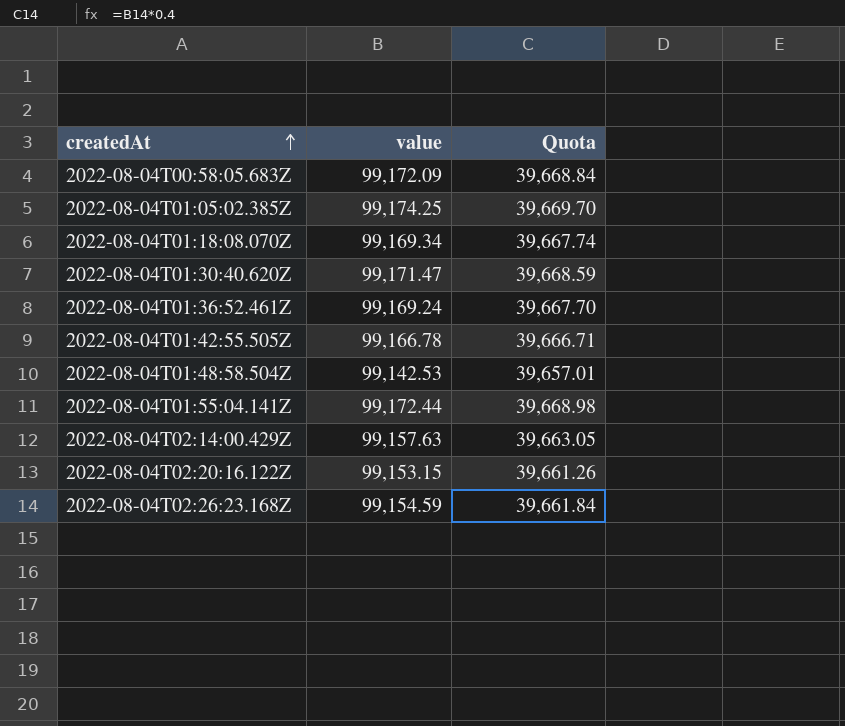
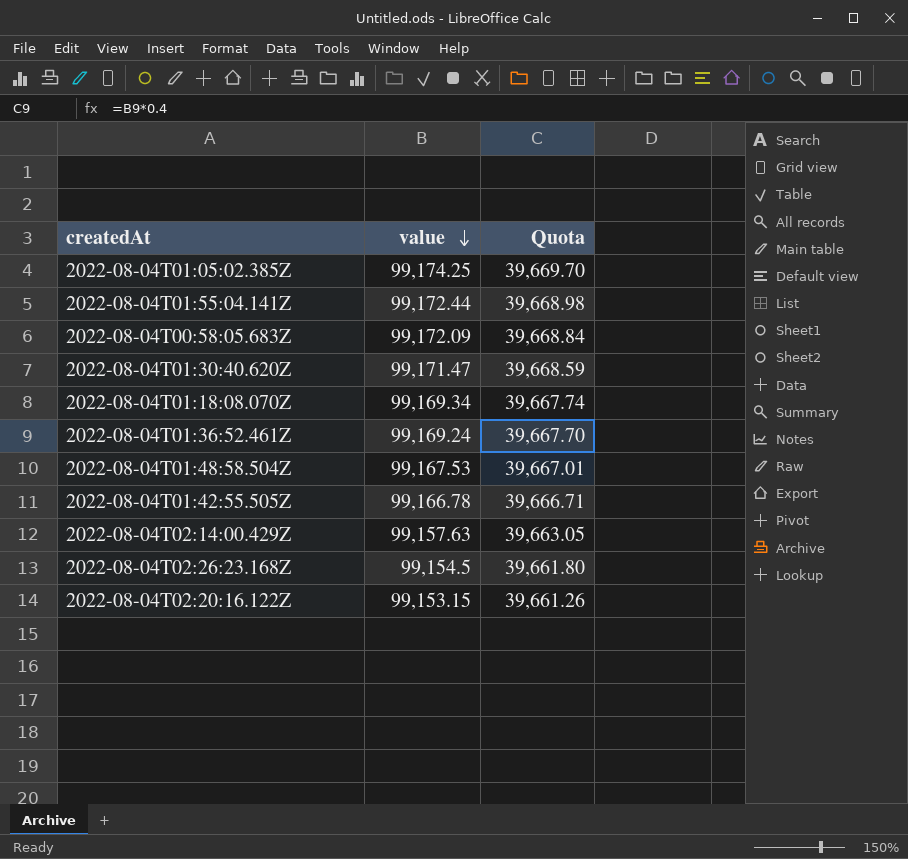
row order: createdAt ascending -> value descending
2022-08-04T01:48:58.504Z | value: 99,142.53 -> 99,167.53
2022-08-04T01:48:58.504Z | Quota: 39,657.01 -> 39,667.01
2022-08-04T02:26:23.168Z | value: 99,154.59 -> 99,154.5
2022-08-04T02:26:23.168Z | Quota: 39,661.84 -> 39,661.80

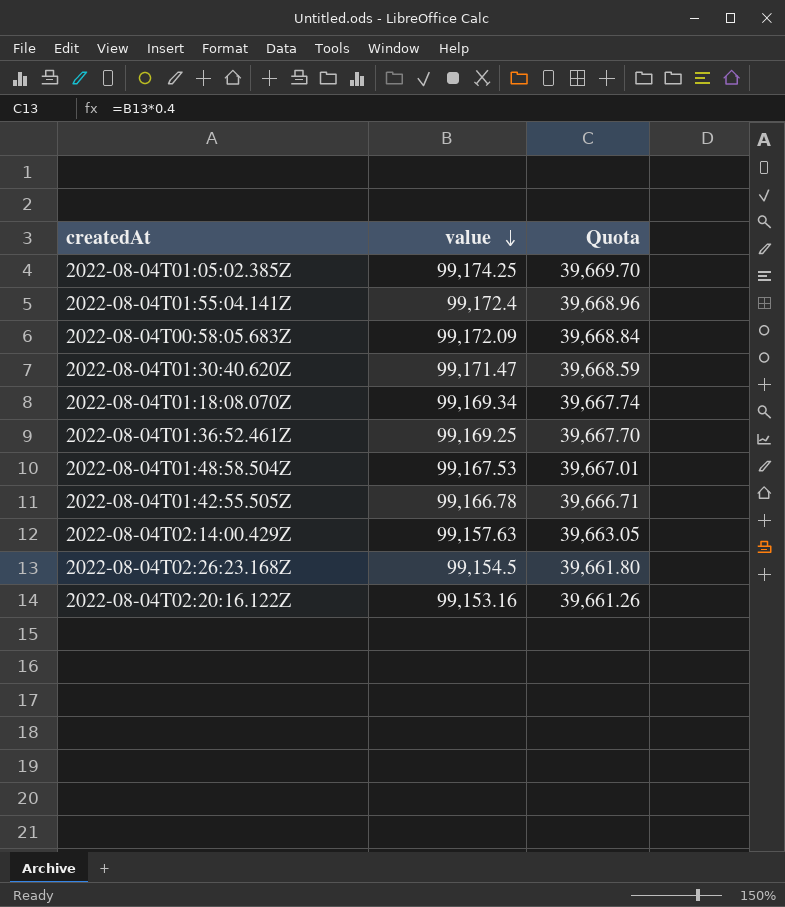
2022-08-04T01:55:04.141Z | value: 99,172.44 -> 99,172.4
2022-08-04T01:55:04.141Z | Quota: 39,668.98 -> 39,668.96
2022-08-04T01:36:52.461Z | value: 99,169.24 -> 99,169.25
2022-08-04T02:20:16.122Z | value: 99,153.15 -> 99,153.16

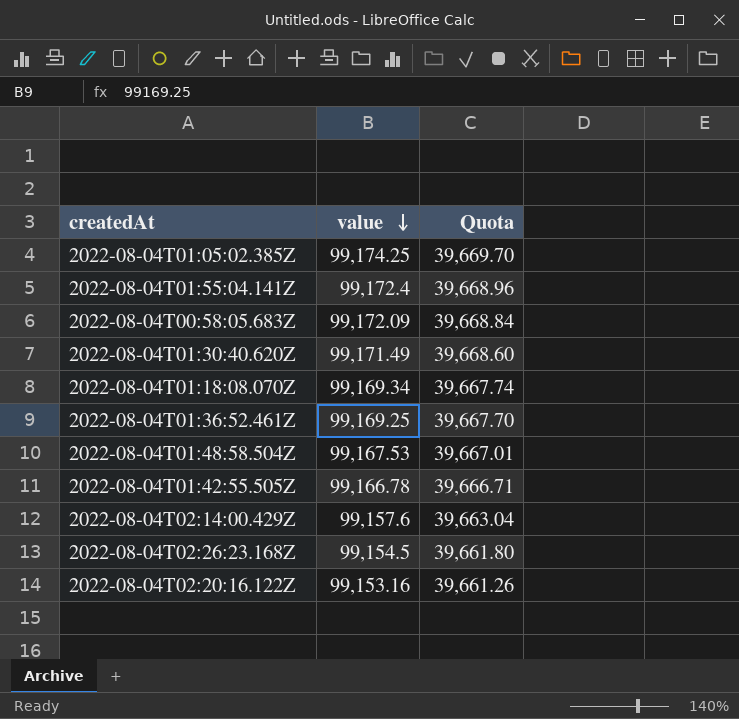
2022-08-04T01:30:40.620Z | value: 99,171.47 -> 99,171.49
2022-08-04T01:30:40.620Z | Quota: 39,668.59 -> 39,668.60
2022-08-04T02:14:00.429Z | value: 99,157.63 -> 99,157.6
2022-08-04T02:14:00.429Z | Quota: 39,663.05 -> 39,663.04

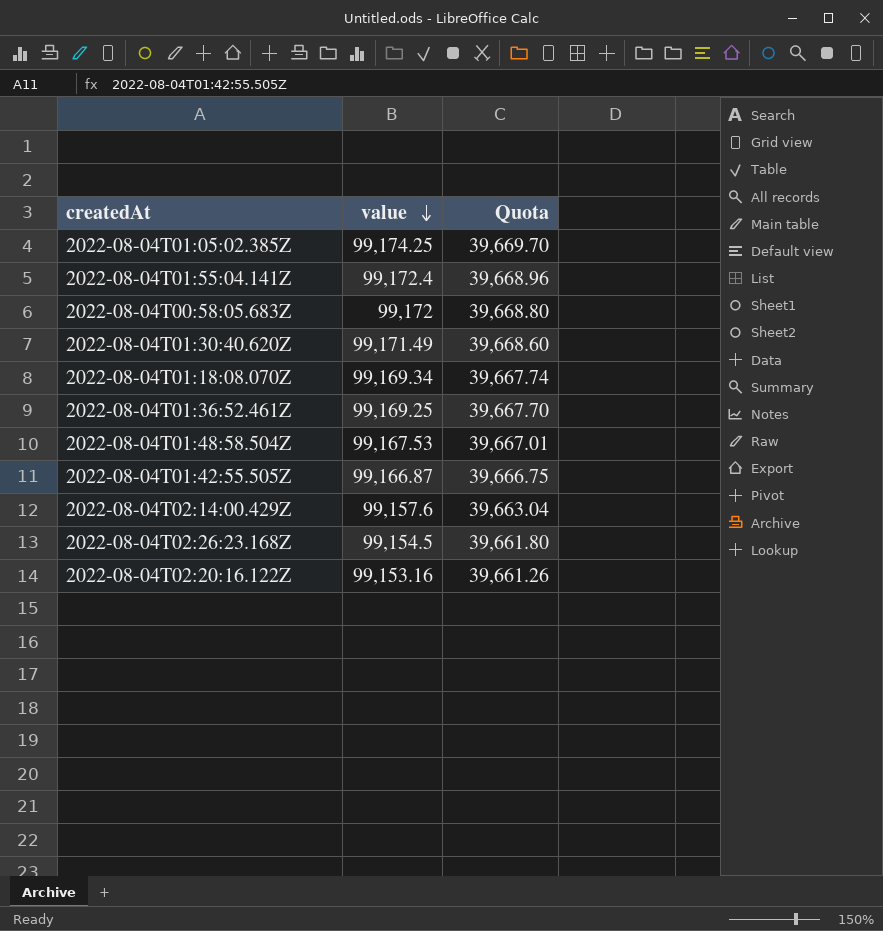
2022-08-04T00:58:05.683Z | value: 99,172.09 -> 99,172
2022-08-04T00:58:05.683Z | Quota: 39,668.84 -> 39,668.80
2022-08-04T01:42:55.505Z | value: 99,166.78 -> 99,166.87
2022-08-04T01:42:55.505Z | Quota: 39,666.71 -> 39,666.75

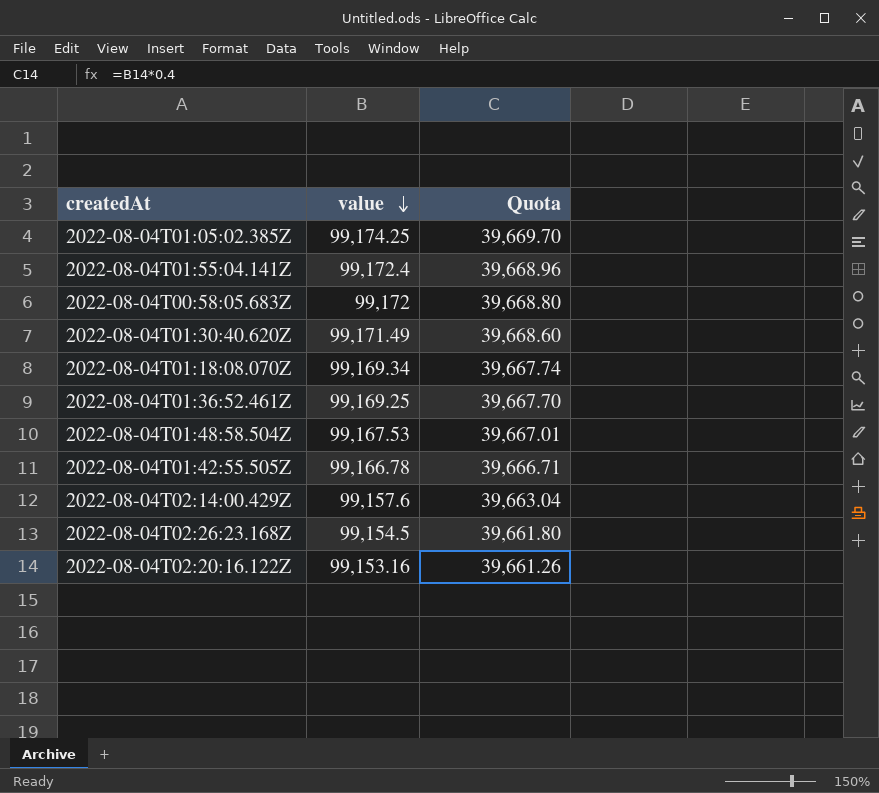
2022-08-04T01:42:55.505Z | value: 99,166.87 -> 99,166.78
2022-08-04T01:42:55.505Z | Quota: 39,666.75 -> 39,666.71

